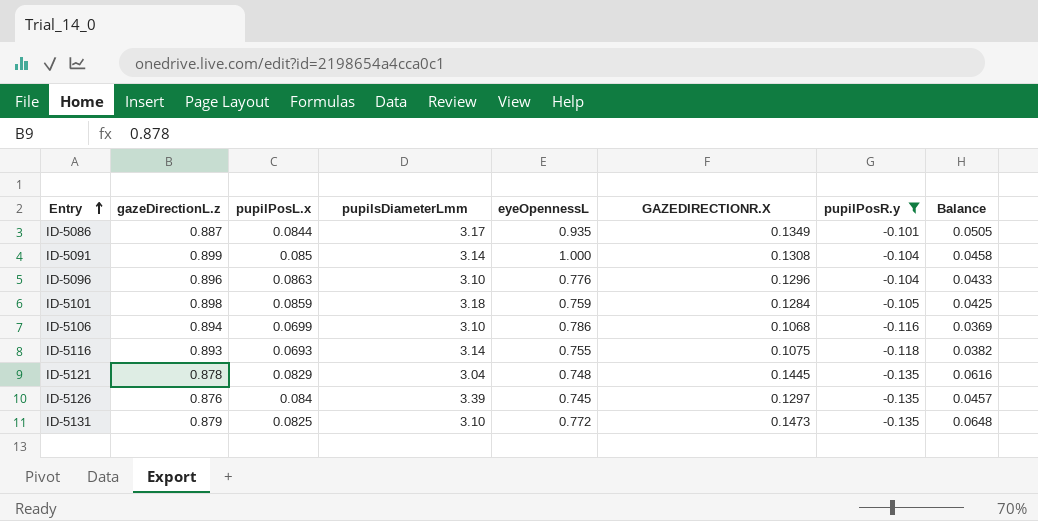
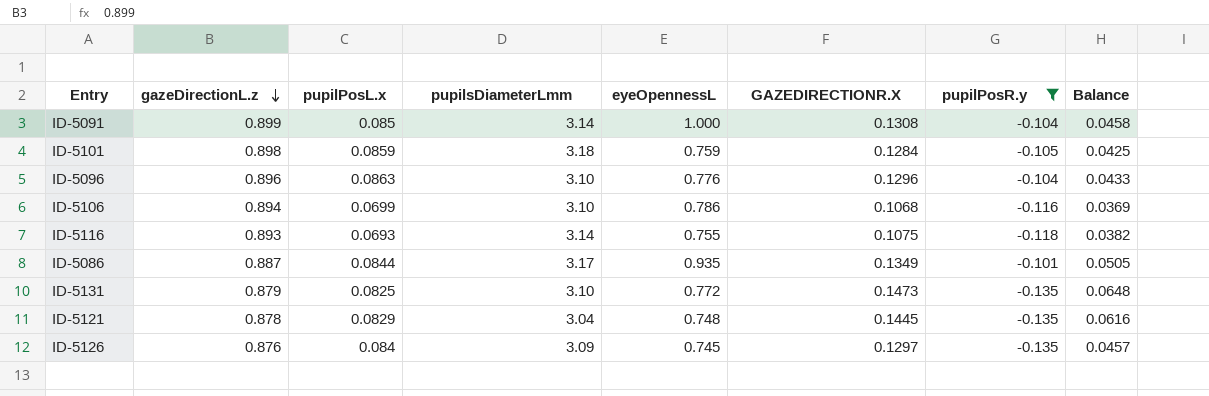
row order: Entry ascending -> gazeDirectionL.z descending
ID-5126 | pupilsDiameterLmm: 3.39 -> 3.09

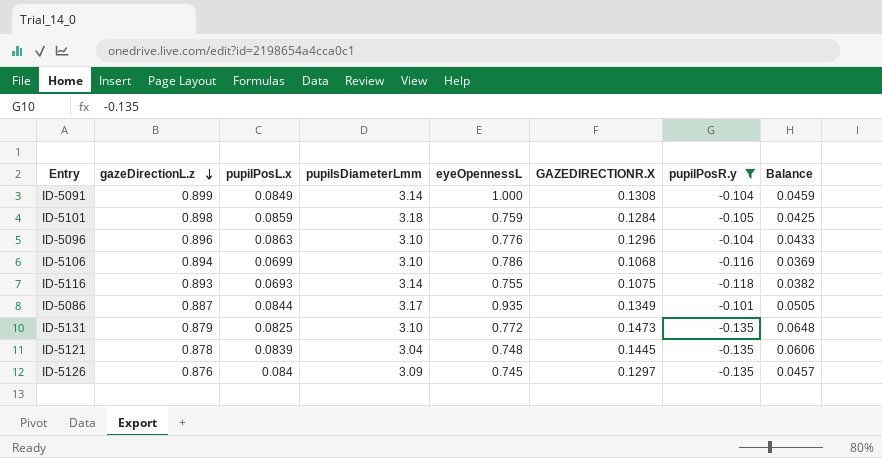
ID-5091 | pupilPosL.x: 0.085 -> 0.0849
ID-5091 | Balance: 0.0458 -> 0.0459
ID-5121 | pupilPosL.x: 0.0829 -> 0.0839
ID-5121 | Balance: 0.0616 -> 0.0606

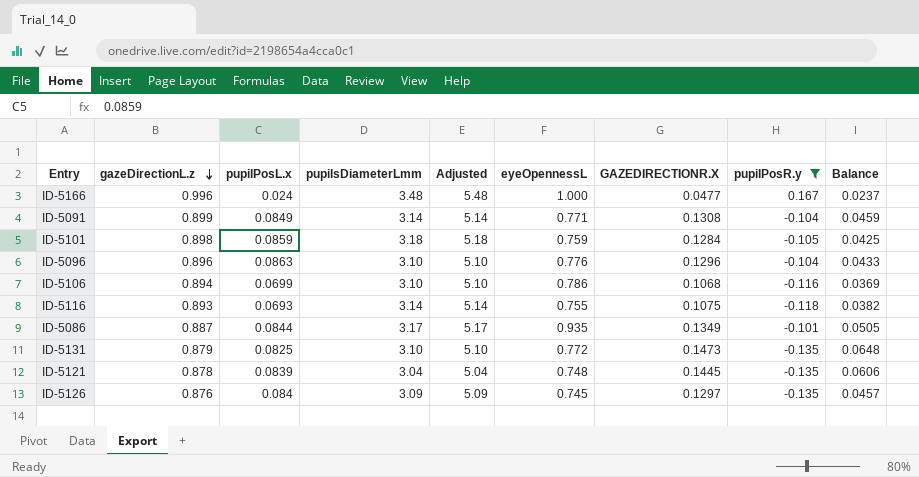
column Adjusted | formula: none -> [pupilsDiameterLmm] + 2
row ID-5166: none -> 0.996 | 0.024 | 3.48 | 5.48 | 1.000 | 0.0477 | 0.167 | 0.0237
ID-5091 | eyeOpennessL: 1.000 -> 0.771

